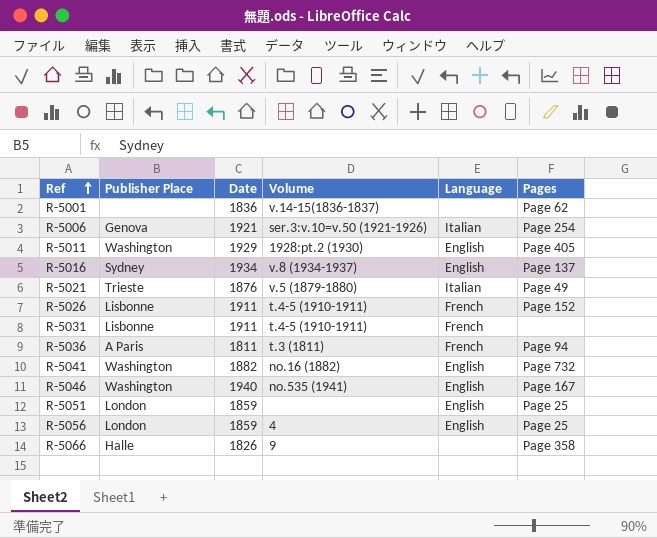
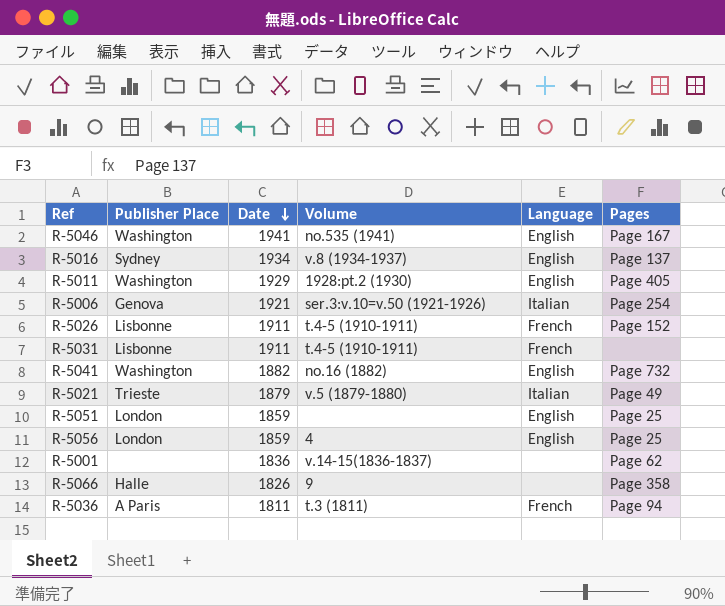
row order: Ref ascending -> Date descending
R-5046 | Date: 1940 -> 1941
R-5021 | Date: 1876 -> 1879

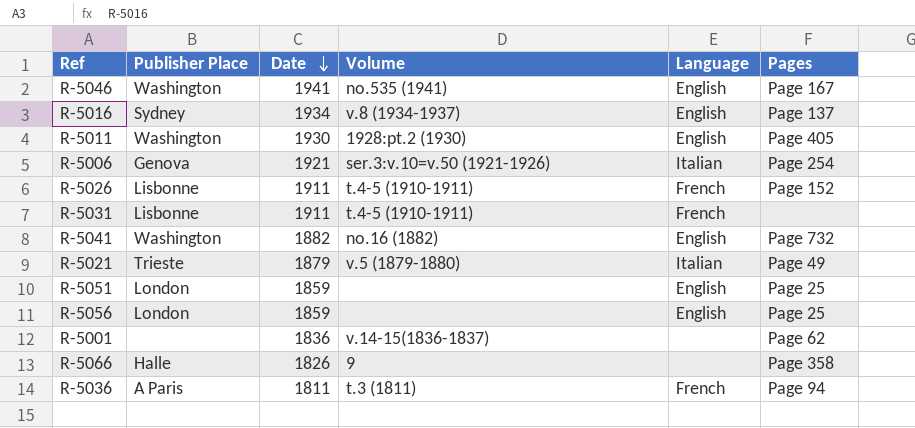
R-5011 | Date: 1929 -> 1930
R-5056 | Volume: 4 -> none

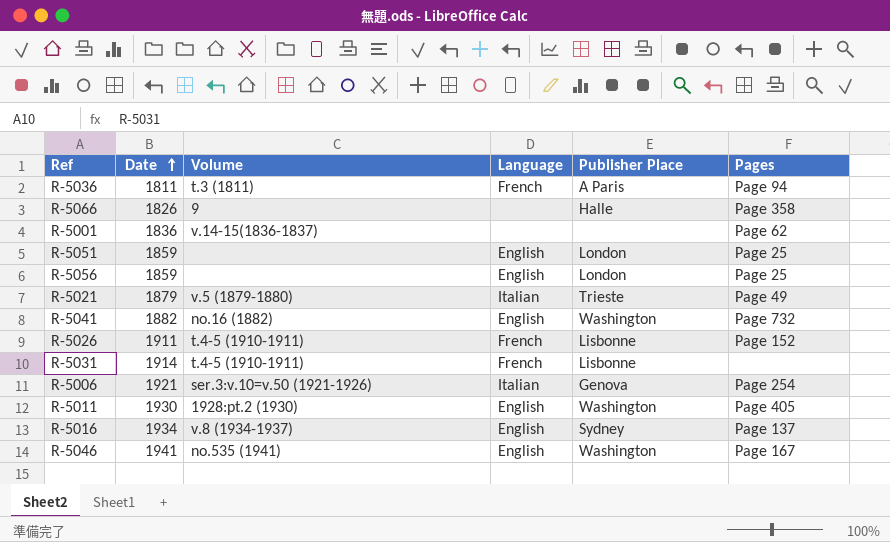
row order: Date descending -> Date ascending
column Publisher Place | position: 2 -> 5
R-5031 | Date: 1911 -> 1914

